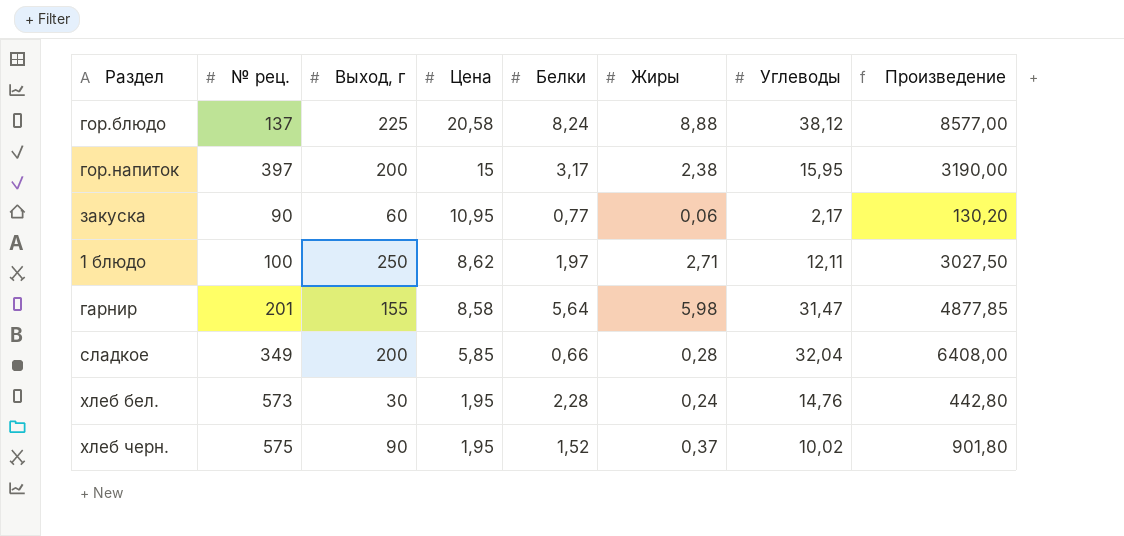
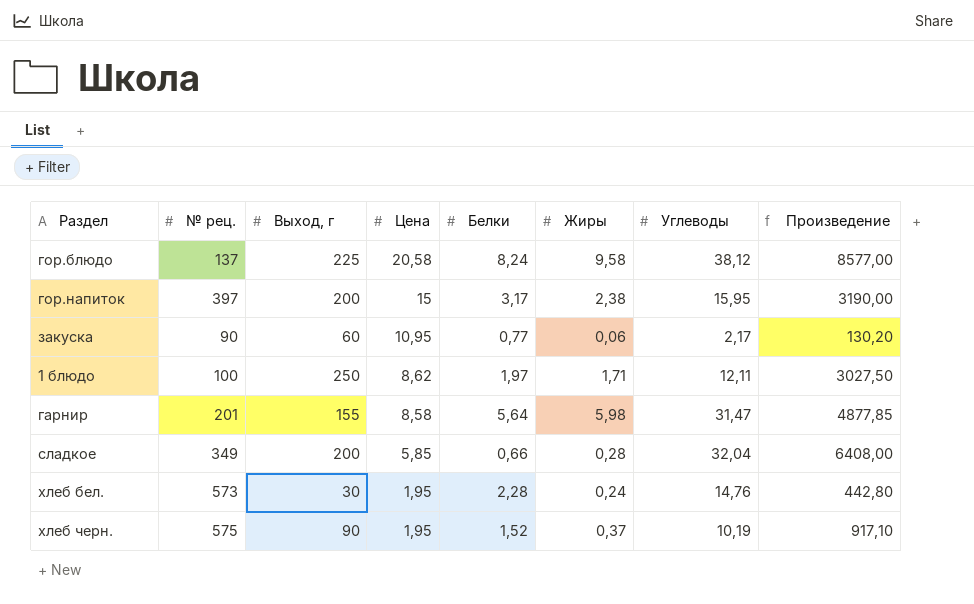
гор.блюдо | Жиры: 8,88 -> 9,58
1 блюдо | Жиры: 2,71 -> 1,71
хлеб черн. | Углеводы: 10,02 -> 10,19
хлеб черн. | Произведение: 901,80 -> 917,10

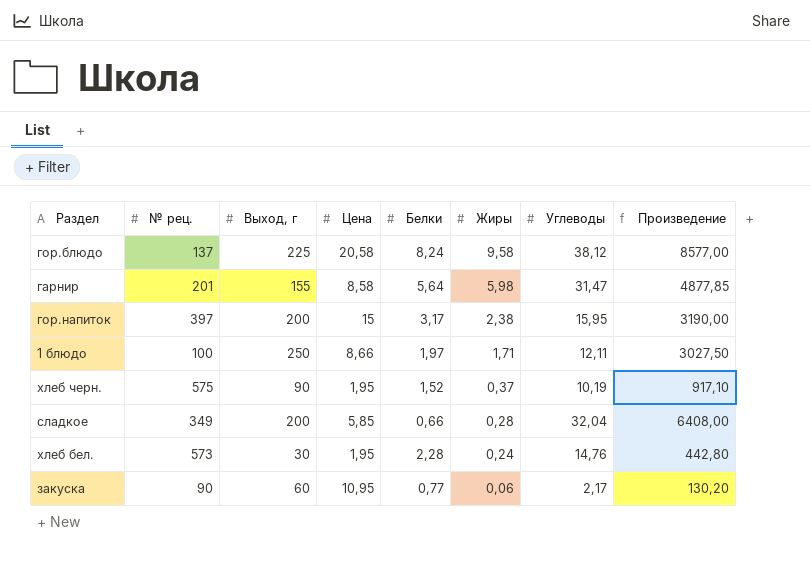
row order: Цена descending -> Жиры descending
1 блюдо | Цена: 8,62 -> 8,66

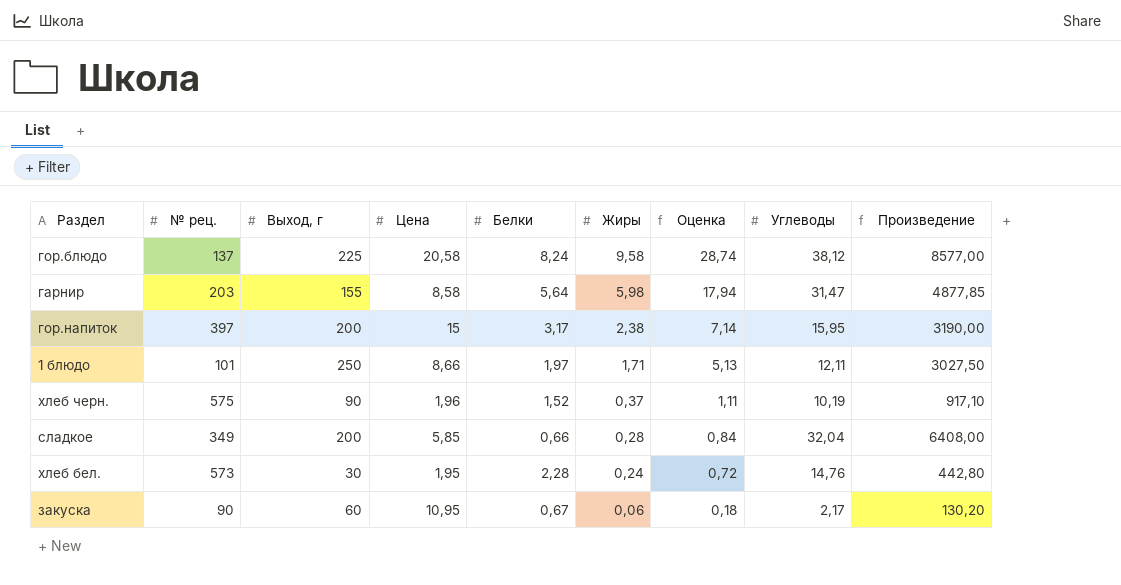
column Оценка | formula: none -> [Жиры] * 3
гарнир | № рец.: 201 -> 203
1 блюдо | № рец.: 100 -> 101
хлеб черн. | Цена: 1,95 -> 1,96
закуска | Белки: 0,77 -> 0,67

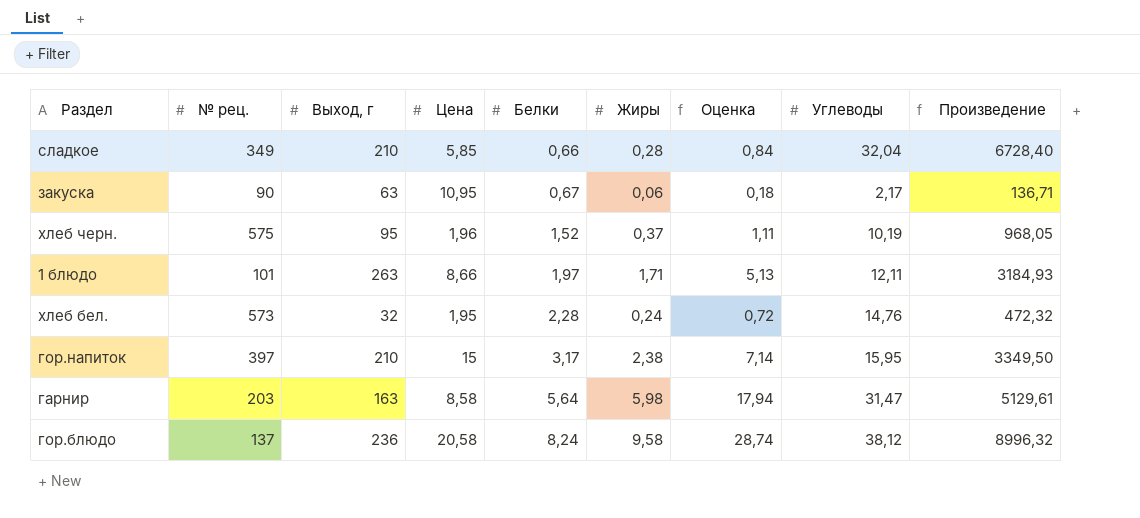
row order: Жиры descending -> Белки ascending
сладкое | Выход, г: 200 -> 210
сладкое | Произведение: 6408,00 -> 6728,40
закуска | Выход, г: 60 -> 63
закуска | Произведение: 130,20 -> 136,71
хлеб черн. | Выход, г: 90 -> 95
хлеб черн. | Произведение: 917,10 -> 968,05
1 блюдо | Выход, г: 250 -> 263
1 блюдо | Произведение: 3027,50 -> 3184,93
хлеб бел. | Выход, г: 30 -> 32
хлеб бел. | Произведение: 442,80 -> 472,32
гор.напиток | Выход, г: 200 -> 210
гор.напиток | Произведение: 3190,00 -> 3349,50
гарнир | Выход, г: 155 -> 163
гарнир | Произведение: 4877,85 -> 5129,61
гор.блюдо | Выход, г: 225 -> 236
гор.блюдо | Произведение: 8577,00 -> 8996,32

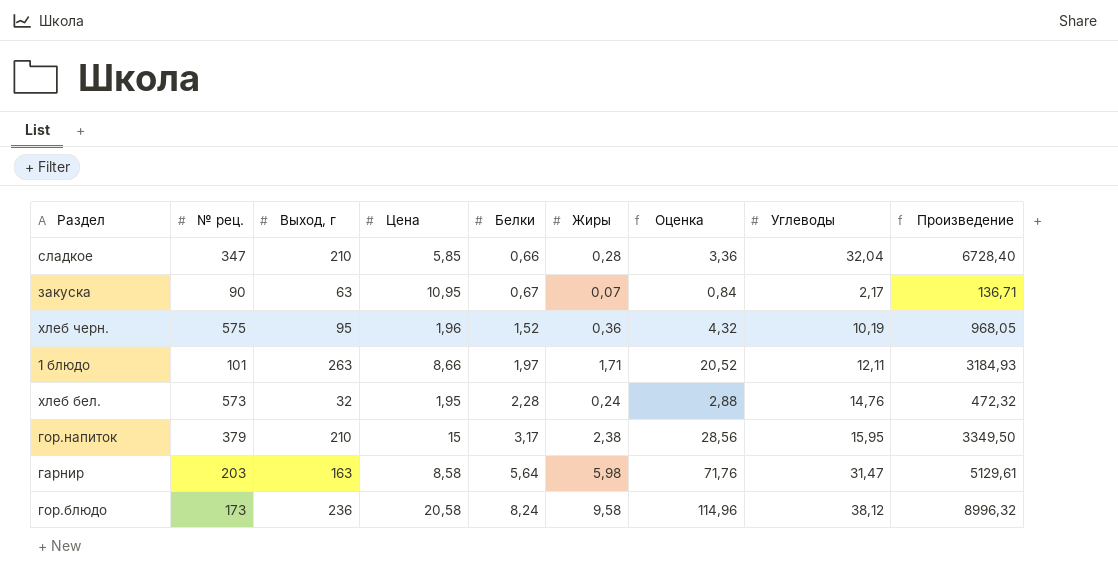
column Оценка | formula: [Жиры] * 3 -> [Жиры] * 12
сладкое | № рец.: 349 -> 347
закуска | Жиры: 0,06 -> 0,07
хлеб черн. | Жиры: 0,37 -> 0,36
гор.напиток | № рец.: 397 -> 379
гор.блюдо | № рец.: 137 -> 173

